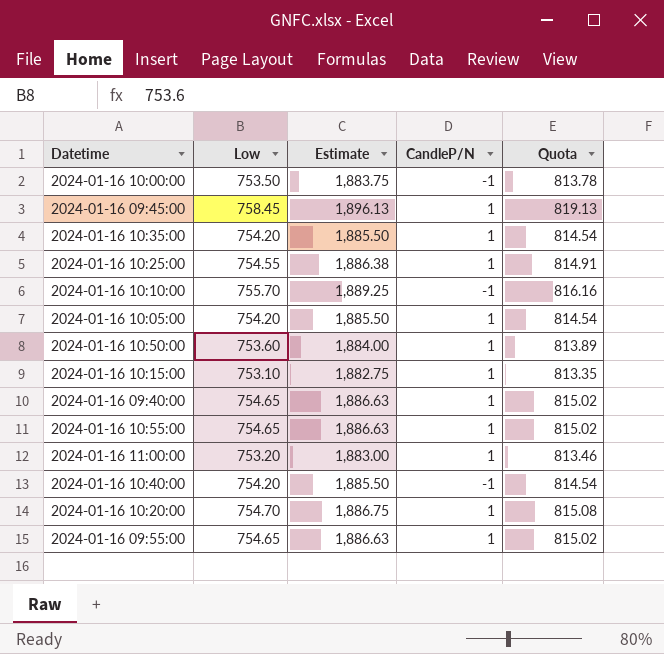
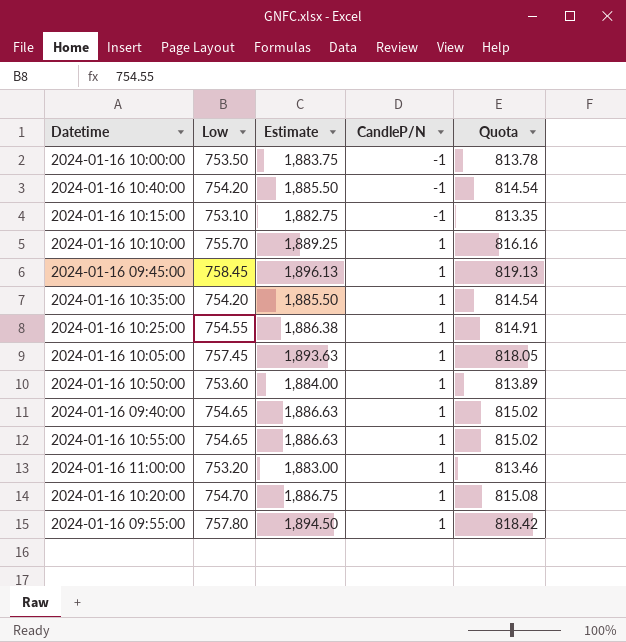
row order: none -> CandleP/N ascending
2024-01-16 10:15:00 | CandleP/N: 1 -> -1
2024-01-16 10:10:00 | CandleP/N: -1 -> 1
2024-01-16 10:05:00 | Low: 754.20 -> 757.45
2024-01-16 10:05:00 | Estimate: 1,885.50 -> 1,893.63
2024-01-16 10:05:00 | Quota: 814.54 -> 818.05
2024-01-16 09:55:00 | Low: 754.65 -> 757.80
2024-01-16 09:55:00 | Estimate: 1,886.63 -> 1,894.50
2024-01-16 09:55:00 | Quota: 815.02 -> 818.42

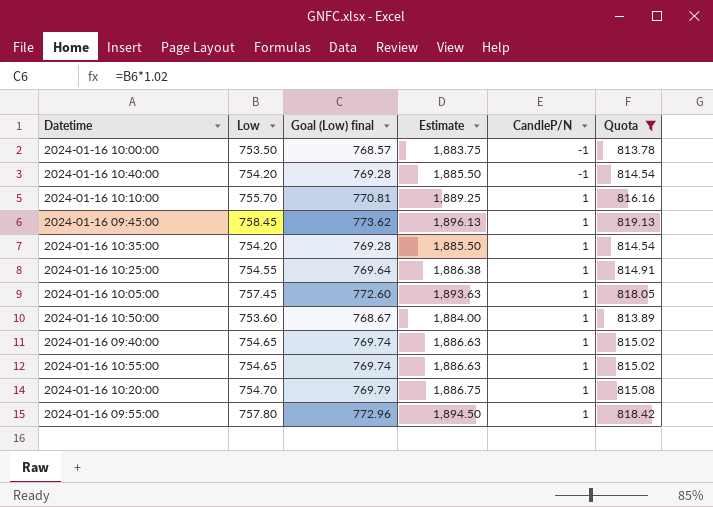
filter: none -> Quota >= 813.78
column Goal (Low) final | formula: none -> [Low] * 1.02

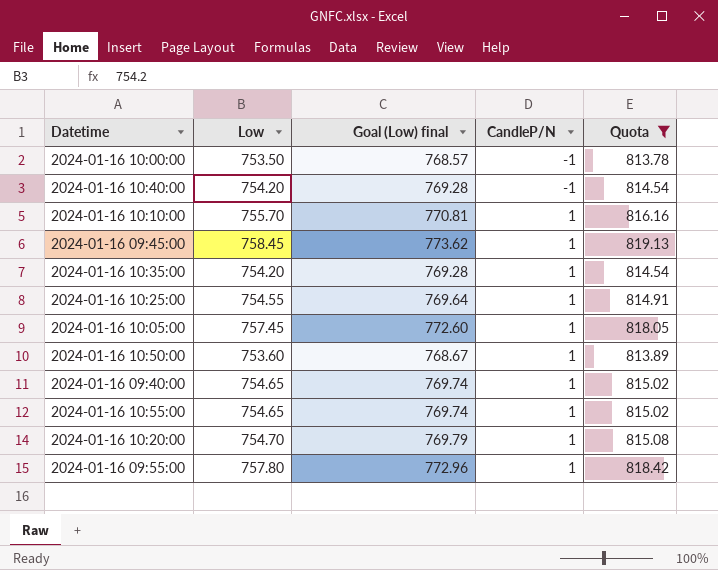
column Estimate | formula: [Low] * 2.5 -> none

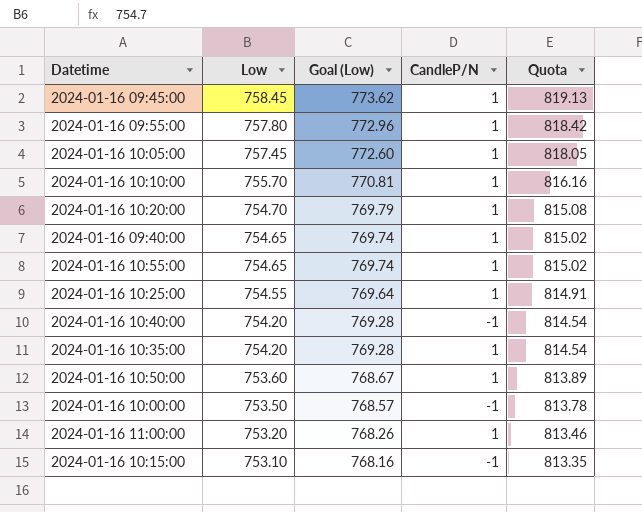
filter: Quota >= 813.78 -> none
row order: CandleP/N ascending -> Low descending
column name: Goal (Low) final -> Goal (Low)

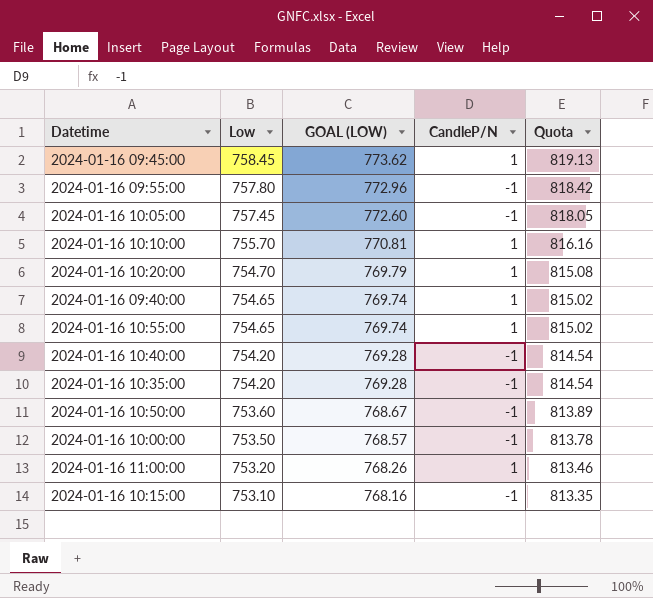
column name: Goal (Low) -> GOAL (LOW)
row 2024-01-16 10:25:00: 754.55 | 769.64 | 1 | 814.91 -> none
2024-01-16 09:55:00 | CandleP/N: 1 -> -1
2024-01-16 10:05:00 | CandleP/N: 1 -> -1
2024-01-16 10:35:00 | CandleP/N: 1 -> -1
2024-01-16 10:50:00 | CandleP/N: 1 -> -1

